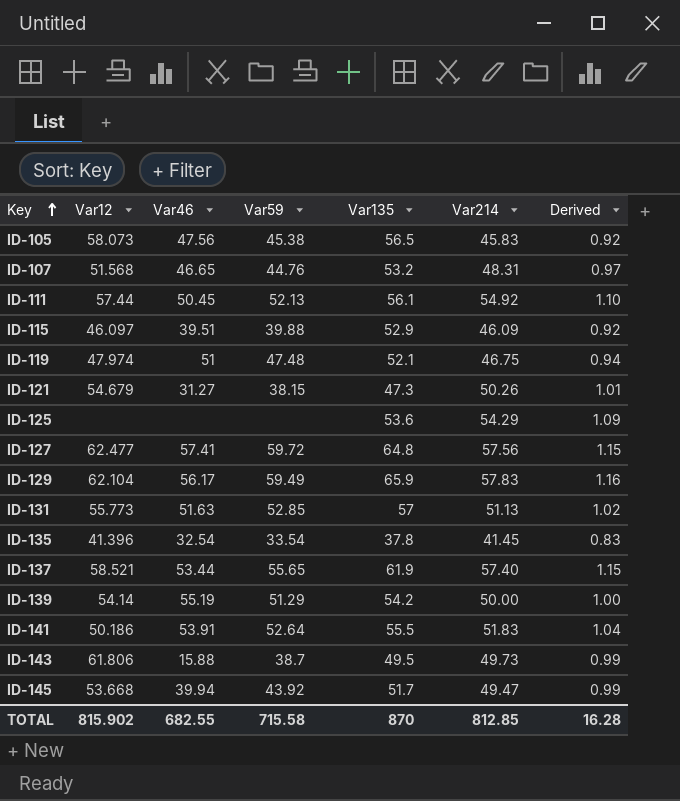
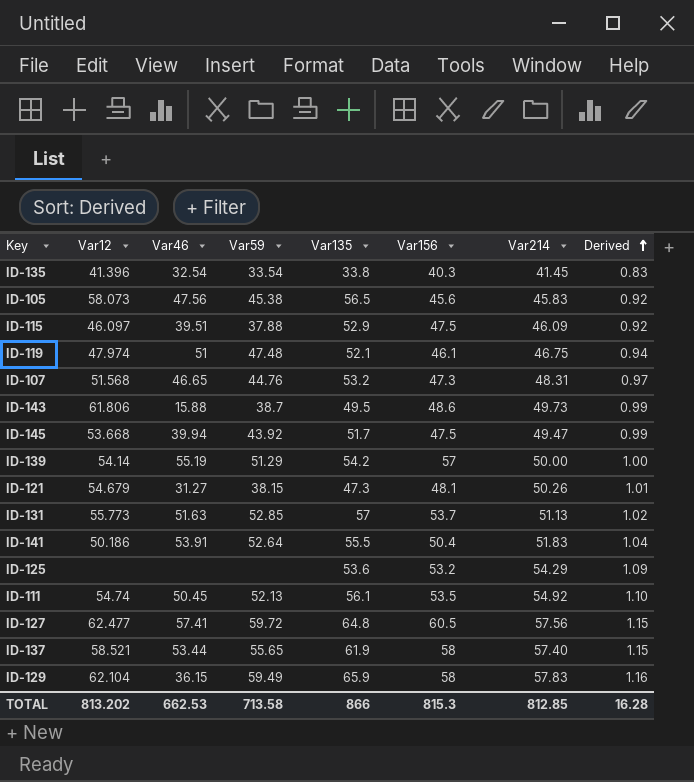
row order: Key ascending -> Derived ascending
column Var156 | position: none -> 6
ID-135 | Var135: 37.8 -> 33.8
ID-115 | Var59: 39.88 -> 37.88
ID-111 | Var12: 57.44 -> 54.74
ID-129 | Var46: 56.17 -> 36.15
TOTAL | Var12: 815.902 -> 813.202
TOTAL | Var46: 682.55 -> 662.53
TOTAL | Var59: 715.58 -> 713.58
TOTAL | Var135: 870 -> 866

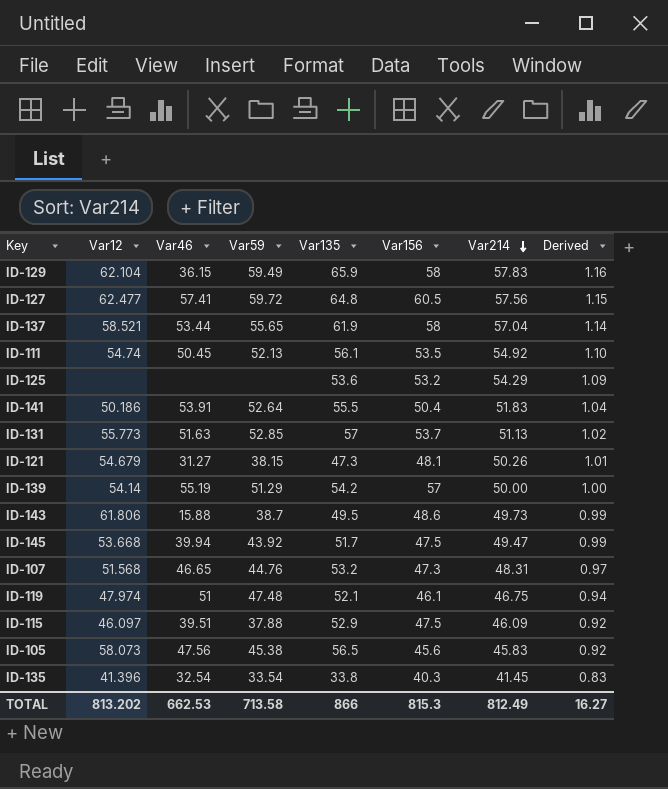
row order: Derived ascending -> Var214 descending
ID-137 | Var214: 57.40 -> 57.04
ID-137 | Derived: 1.15 -> 1.14
TOTAL | Var214: 812.85 -> 812.49
TOTAL | Derived: 16.28 -> 16.27

